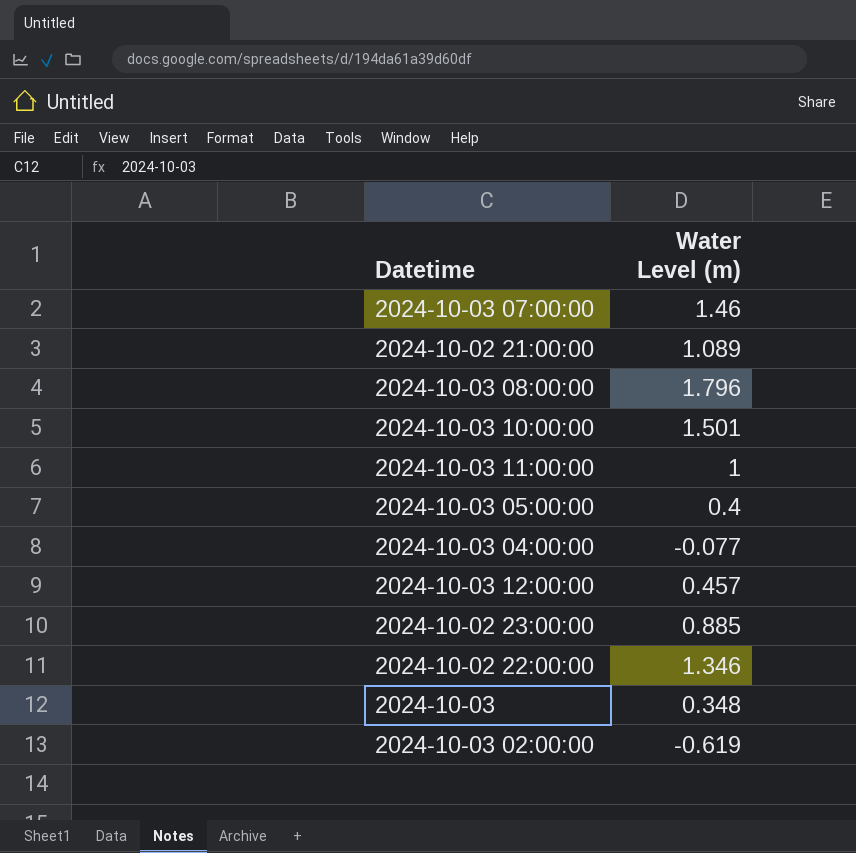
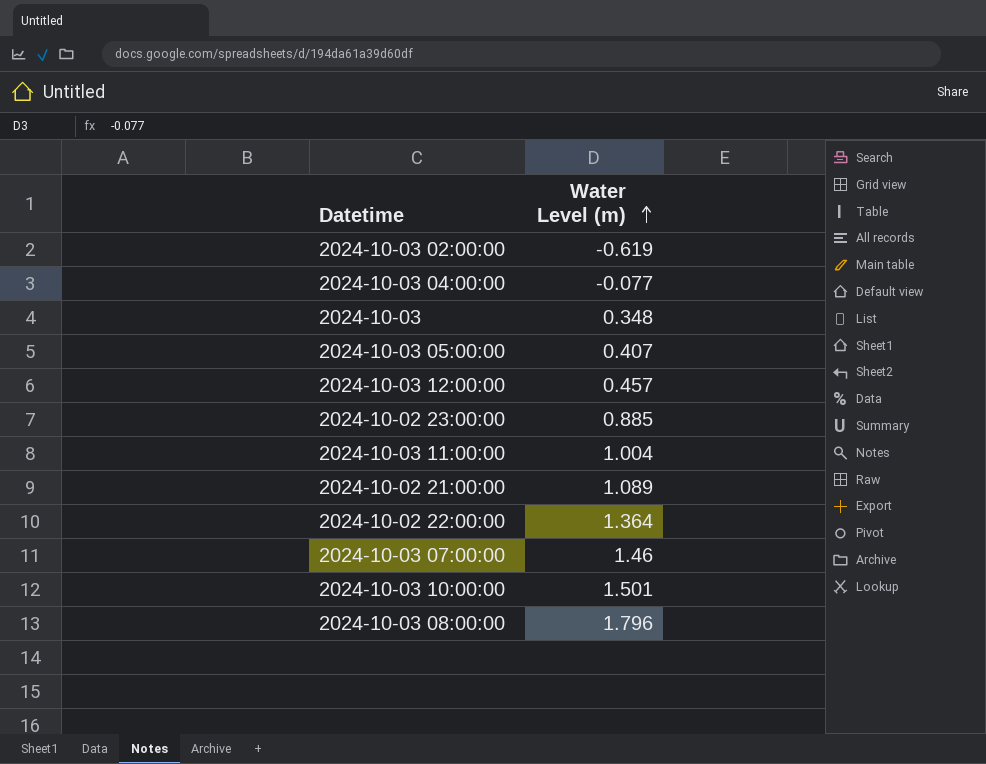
row order: none -> Water Level (m) ascending
2024-10-03 05:00:00 | Water Level (m): 0.4 -> 0.407
2024-10-03 11:00:00 | Water Level (m): 1 -> 1.004
2024-10-02 22:00:00 | Water Level (m): 1.346 -> 1.364

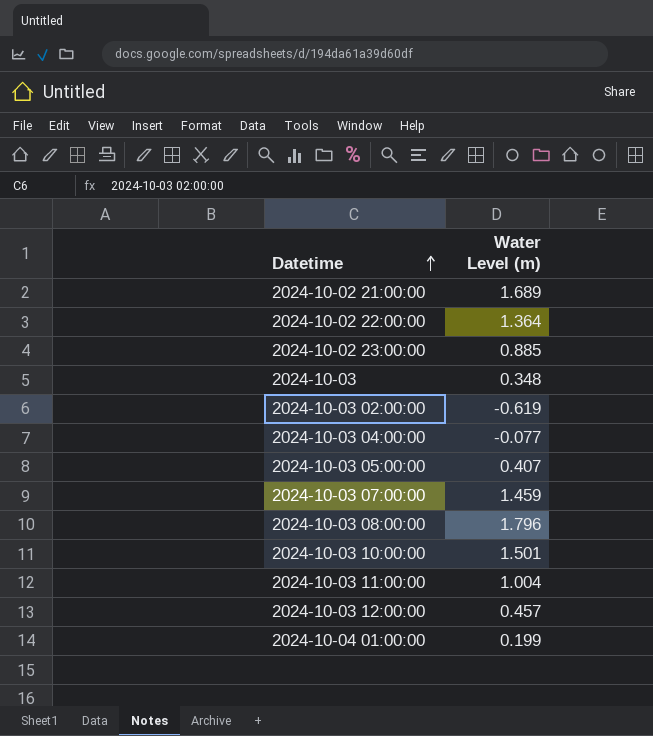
row order: Water Level (m) ascending -> Datetime ascending
2024-10-02 21:00:00 | Water Level (m): 1.089 -> 1.689
2024-10-03 07:00:00 | Water Level (m): 1.46 -> 1.459
row 2024-10-04 01:00:00: none -> 0.199

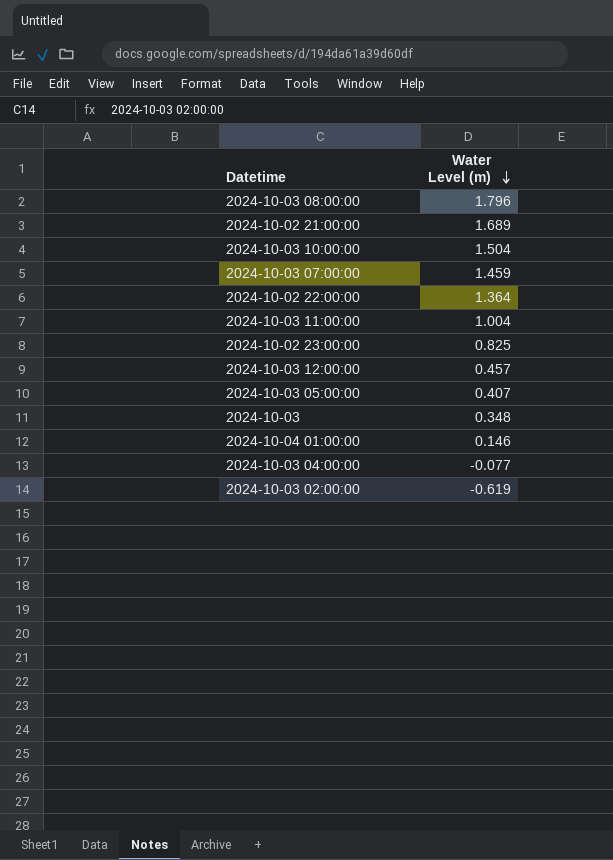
row order: Datetime ascending -> Water Level (m) descending
2024-10-03 10:00:00 | Water Level (m): 1.501 -> 1.504
2024-10-02 23:00:00 | Water Level (m): 0.885 -> 0.825
2024-10-04 01:00:00 | Water Level (m): 0.199 -> 0.146

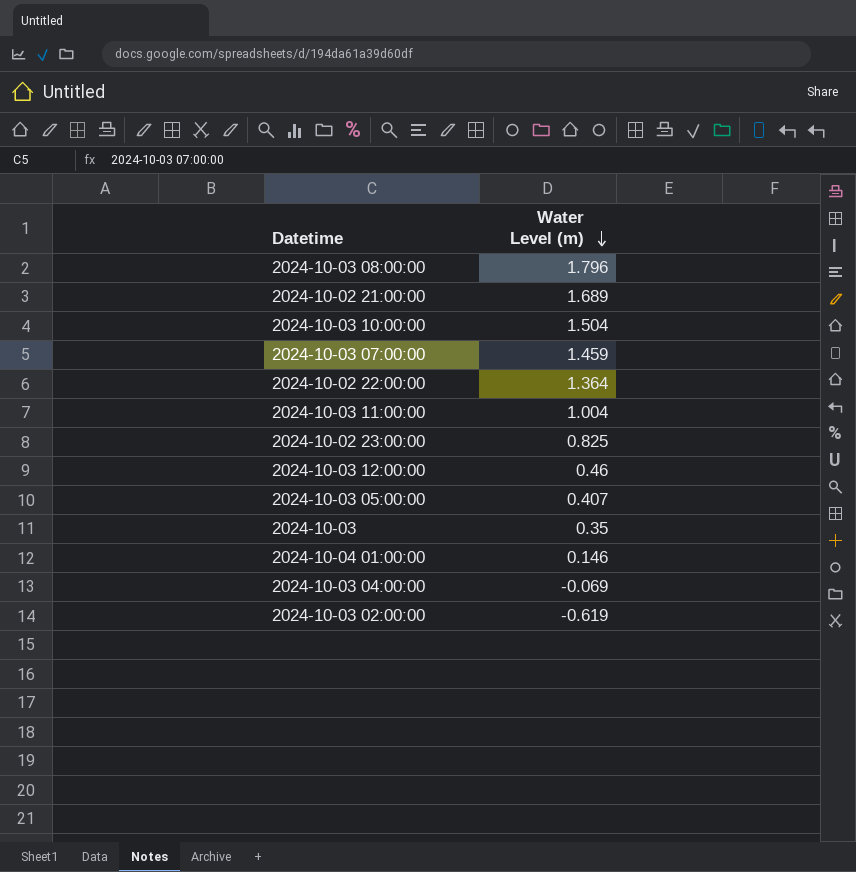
2024-10-03 12:00:00 | Water Level (m): 0.457 -> 0.46
2024-10-03 | Water Level (m): 0.348 -> 0.35
2024-10-03 04:00:00 | Water Level (m): -0.077 -> -0.069

